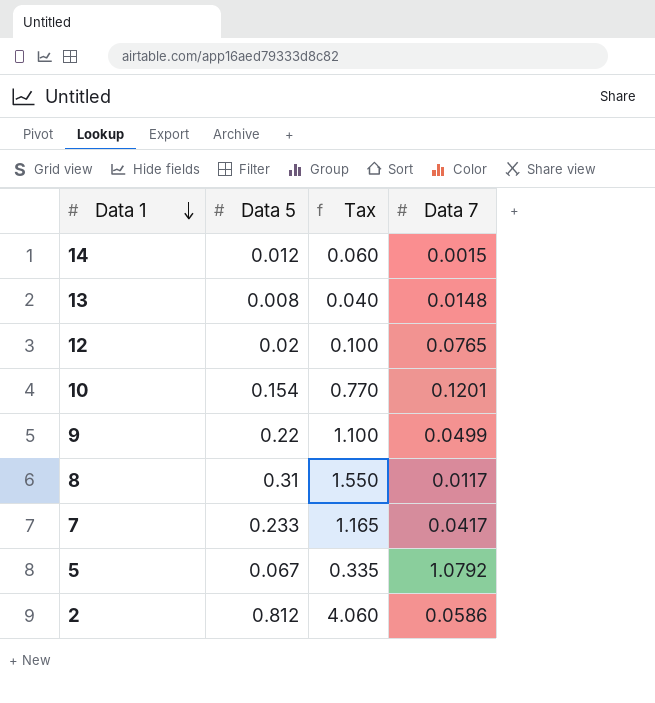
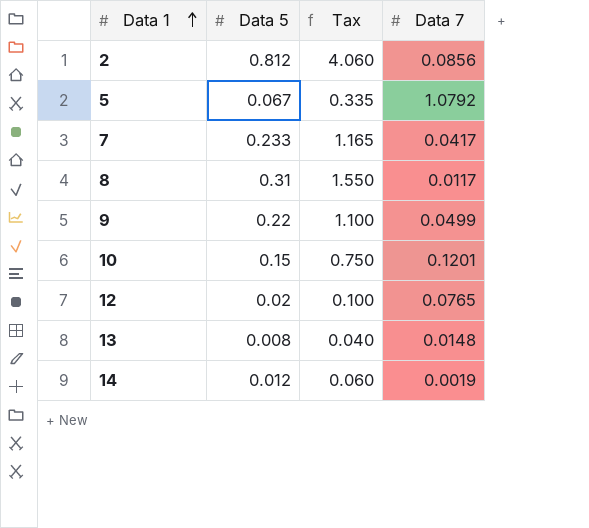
row order: Data 1 descending -> Data 1 ascending
2 | Data 7: 0.0586 -> 0.0856
10 | Data 5: 0.154 -> 0.15
10 | Tax: 0.770 -> 0.750
14 | Data 7: 0.0015 -> 0.0019

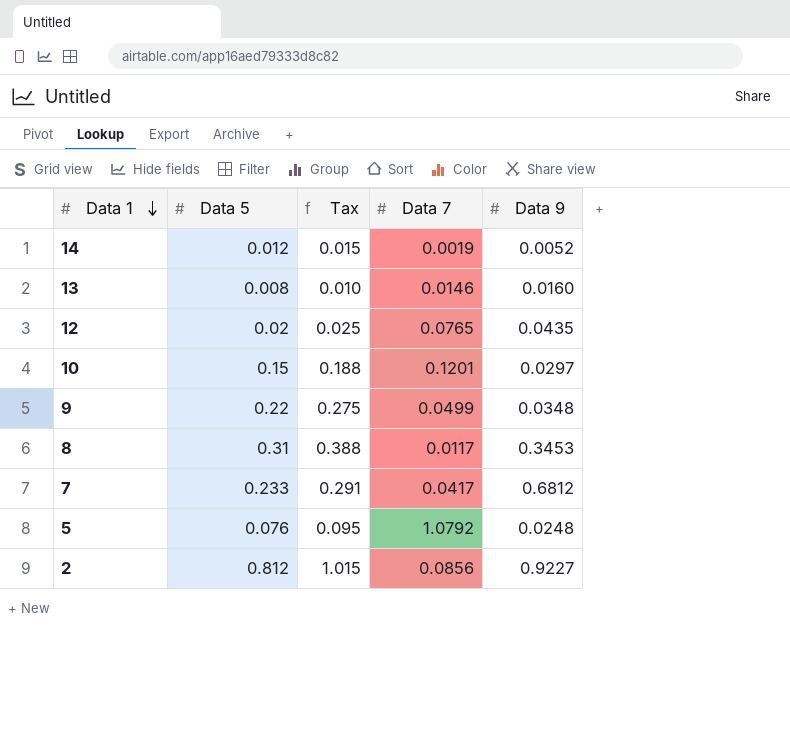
row order: Data 1 ascending -> Data 1 descending
column Tax | formula: [Data 5] * 5 -> [Data 5] * 1.25
column Data 9 | position: none -> 5
13 | Data 7: 0.0148 -> 0.0146
5 | Data 5: 0.067 -> 0.076

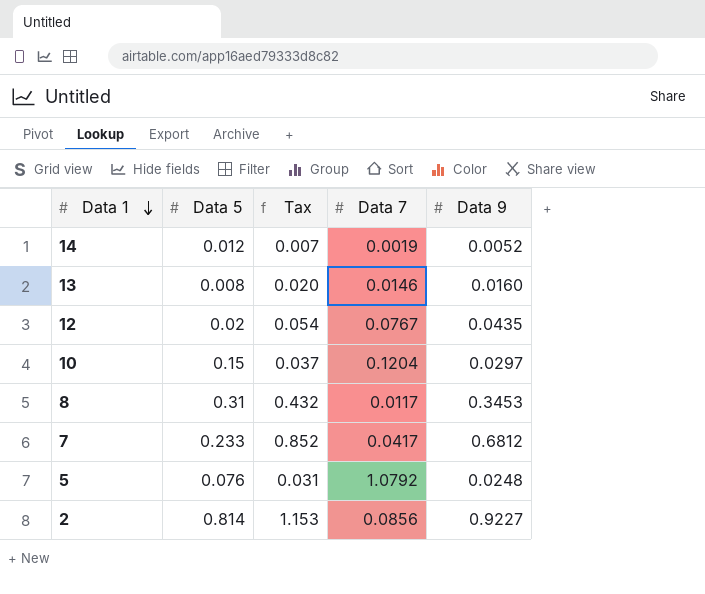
column Tax | formula: [Data 5] * 1.25 -> [Data 9] * 1.25
row 9: 0.22 | 0.275 | 0.0499 | 0.0348 -> none
12 | Data 7: 0.0765 -> 0.0767
10 | Data 7: 0.1201 -> 0.1204
2 | Data 5: 0.812 -> 0.814

